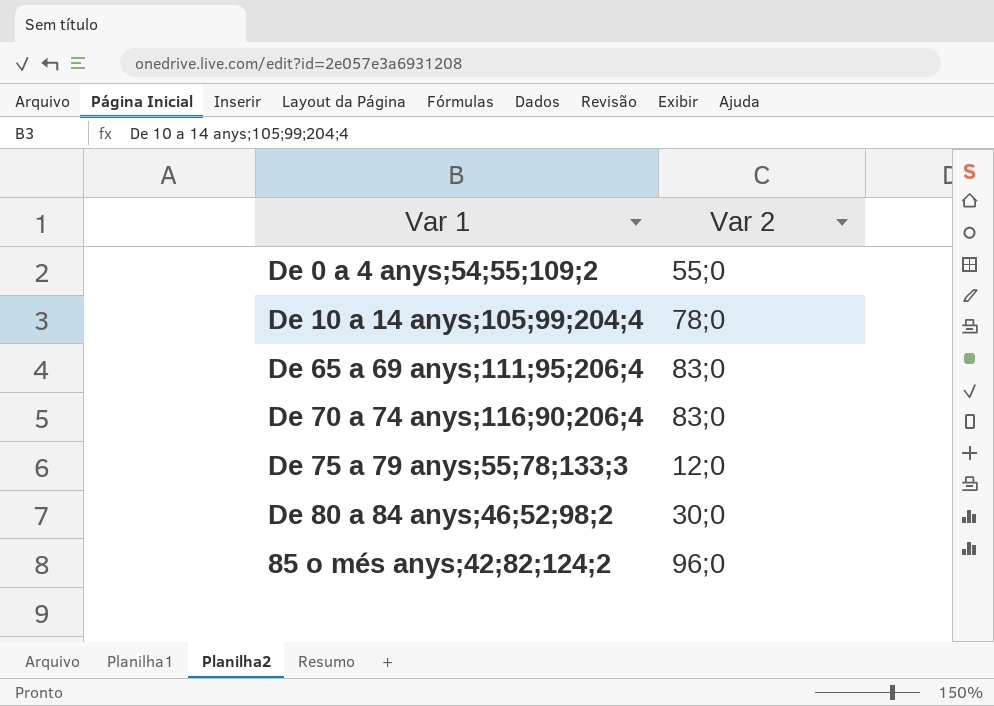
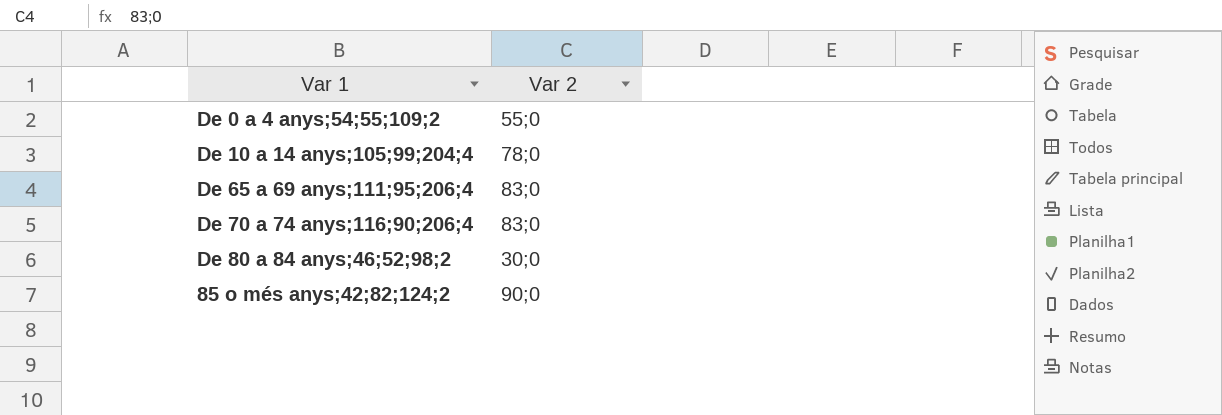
row De 75 a 79 anys;55;78;133;3: 12;0 -> none
85 o més anys;42;82;124;2 | Var 2: 96;0 -> 90;0

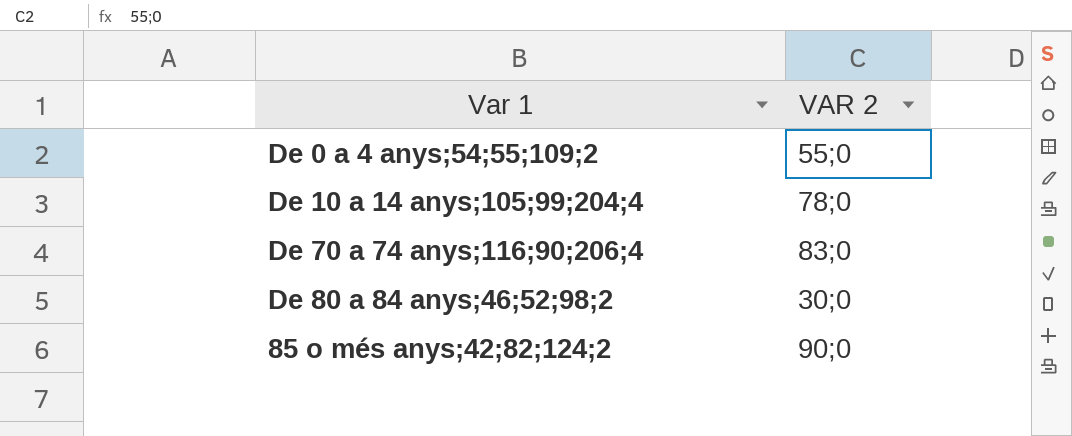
column name: Var 2 -> VAR 2
row De 65 a 69 anys;111;95;206;4: 83;0 -> none

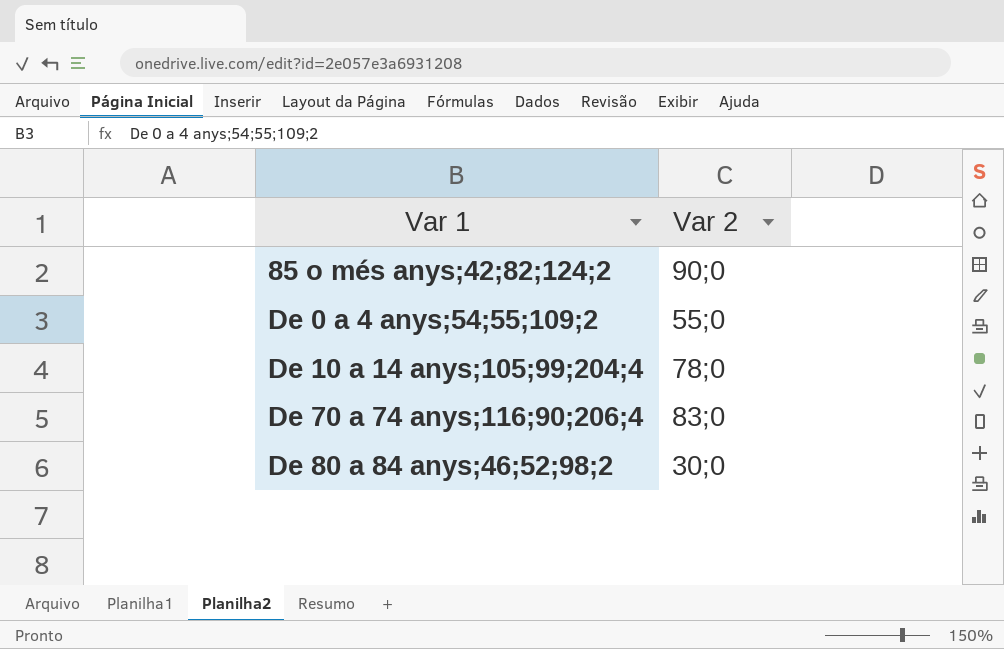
row order: none -> Var 1 ascending
column name: VAR 2 -> Var 2

